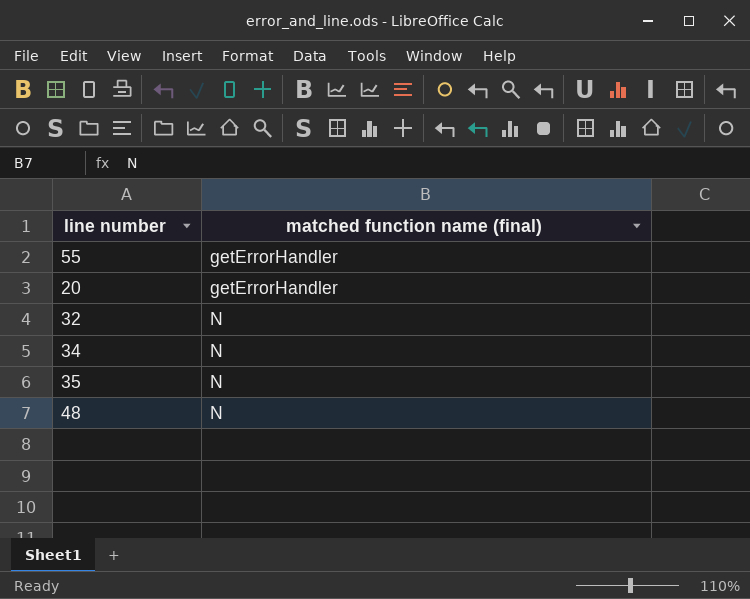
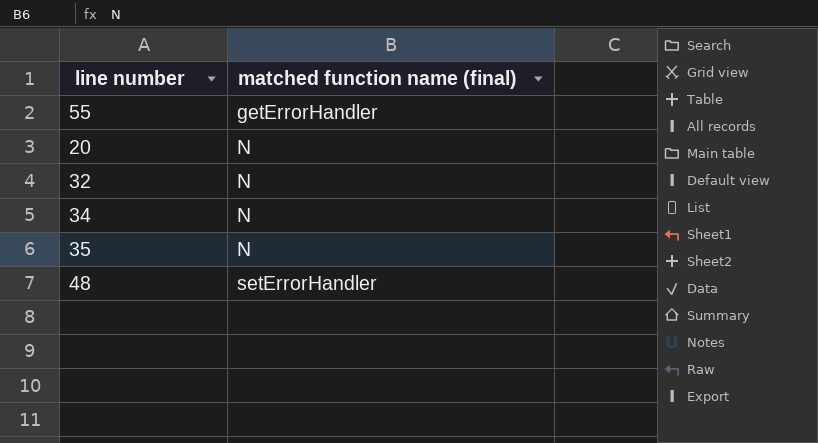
20 | matched function name (final): getErrorHandler -> N
48 | matched function name (final): N -> setErrorHandler

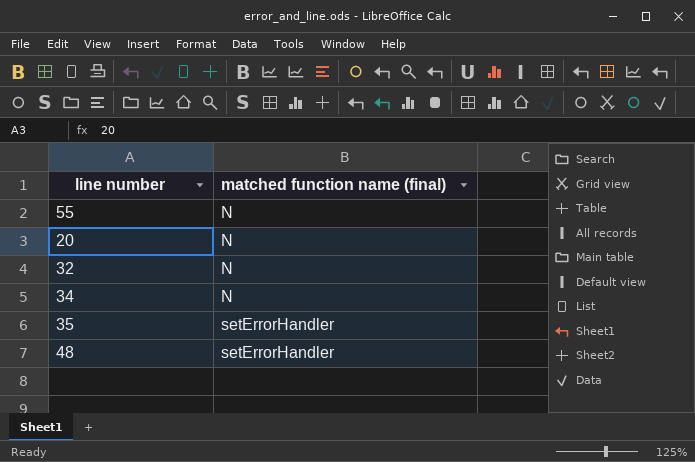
55 | matched function name (final): getErrorHandler -> N
35 | matched function name (final): N -> setErrorHandler

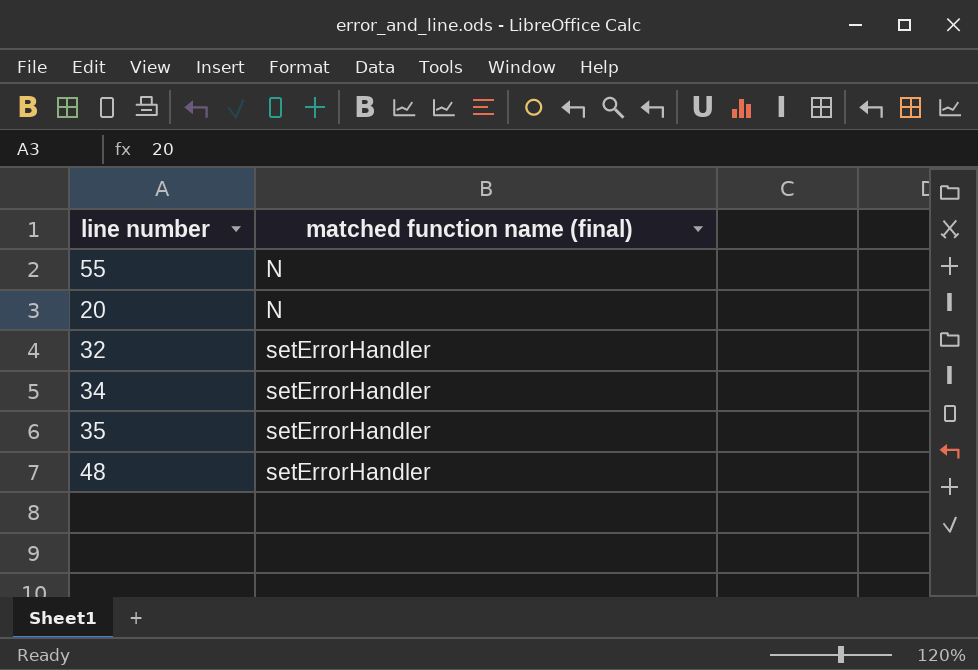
32 | matched function name (final): N -> setErrorHandler
34 | matched function name (final): N -> setErrorHandler

